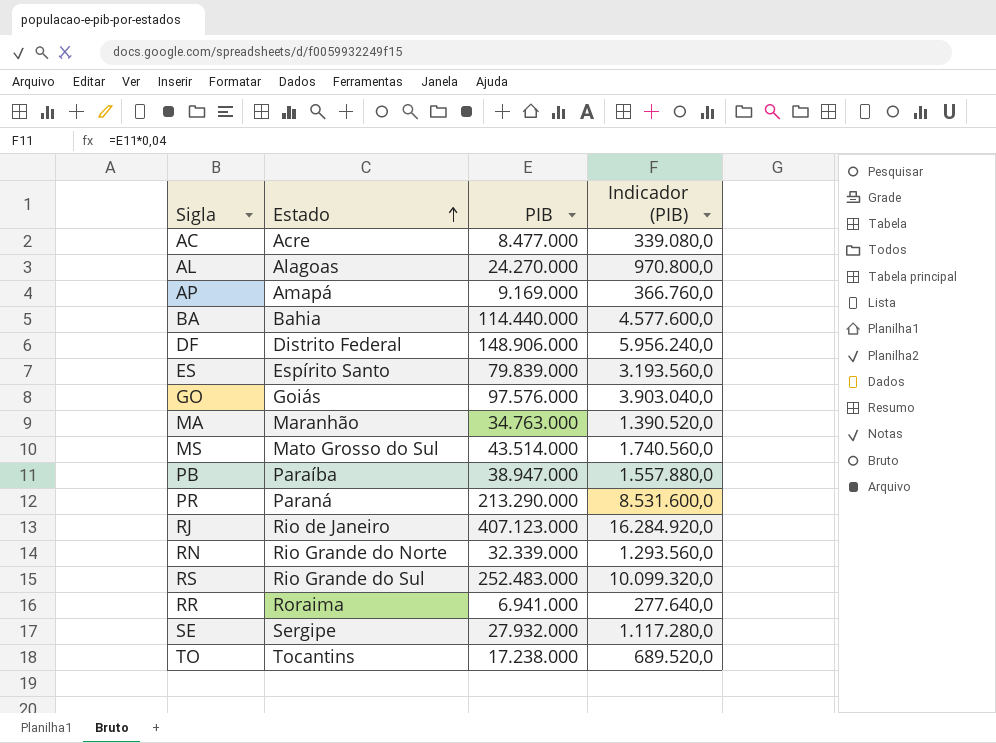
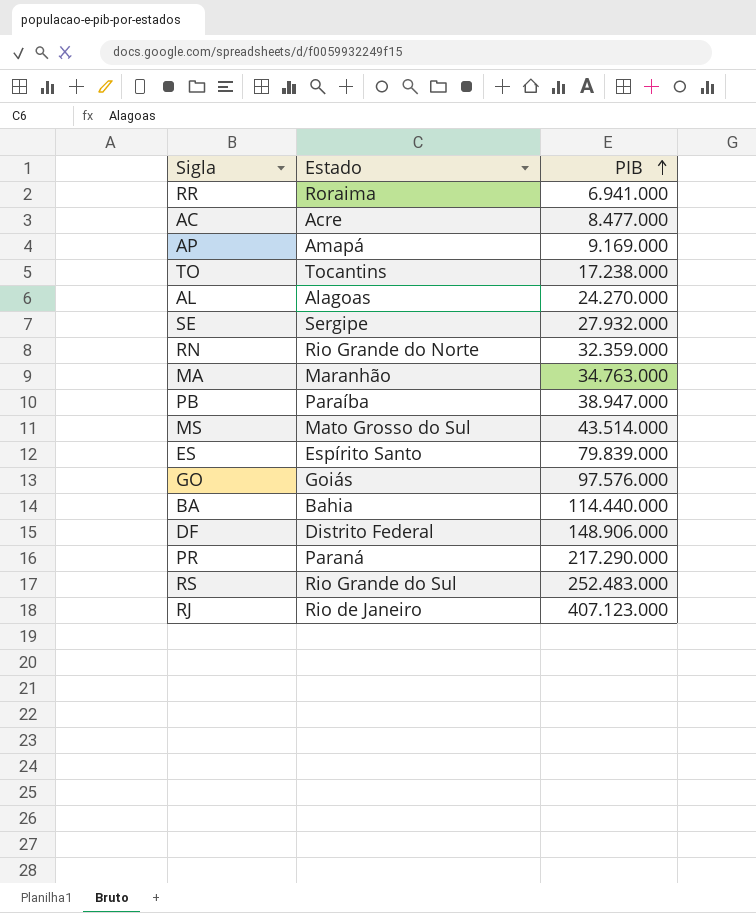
row order: Estado ascending -> PIB ascending
column Indicador (PIB) | formula: [PIB] * 0,04 -> none
RN | PIB: 32.339.000 -> 32.359.000
PR | PIB: 213.290.000 -> 217.290.000

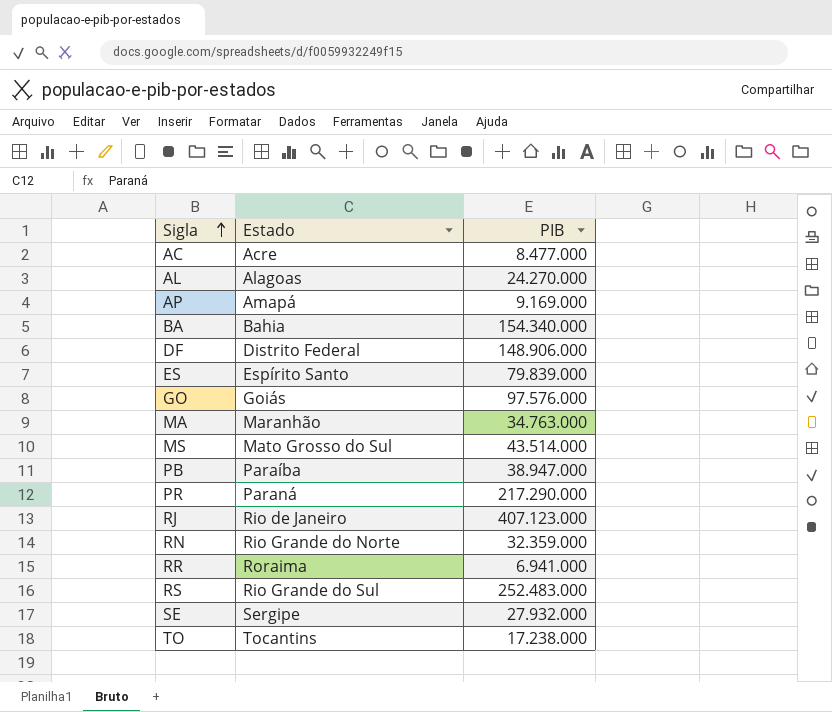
row order: PIB ascending -> Sigla ascending
BA | PIB: 114.440.000 -> 154.340.000

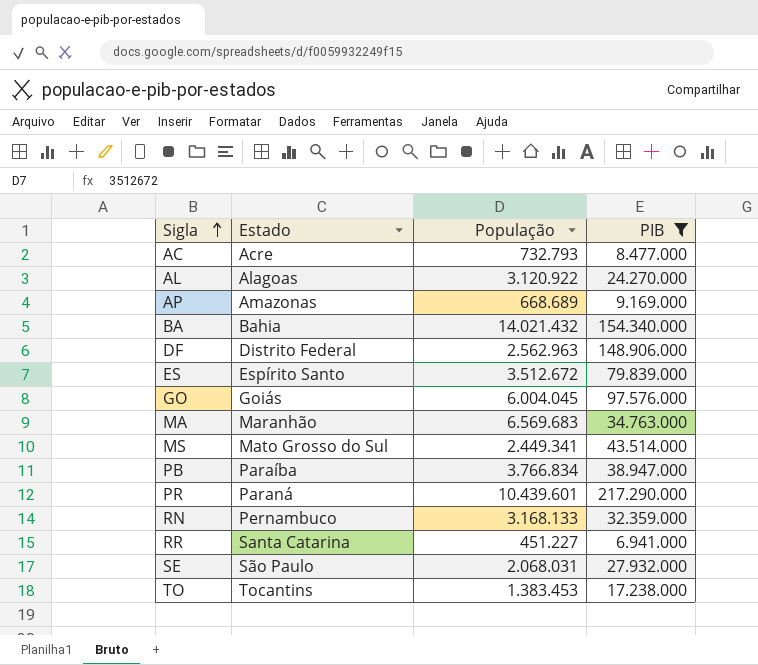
filter: none -> PIB <= 217.290.000
column População | position: none -> 3
AP | Estado: Amapá -> Amazonas
RN | Estado: Rio Grande do Norte -> Pernambuco
RR | Estado: Roraima -> Santa Catarina
SE | Estado: Sergipe -> São Paulo

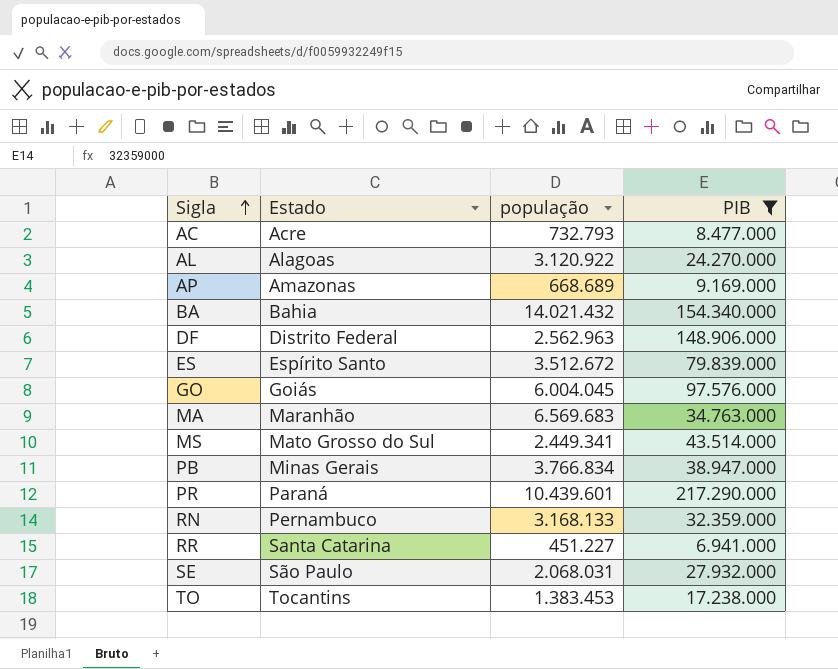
column name: População -> população
PB | Estado: Paraíba -> Minas Gerais

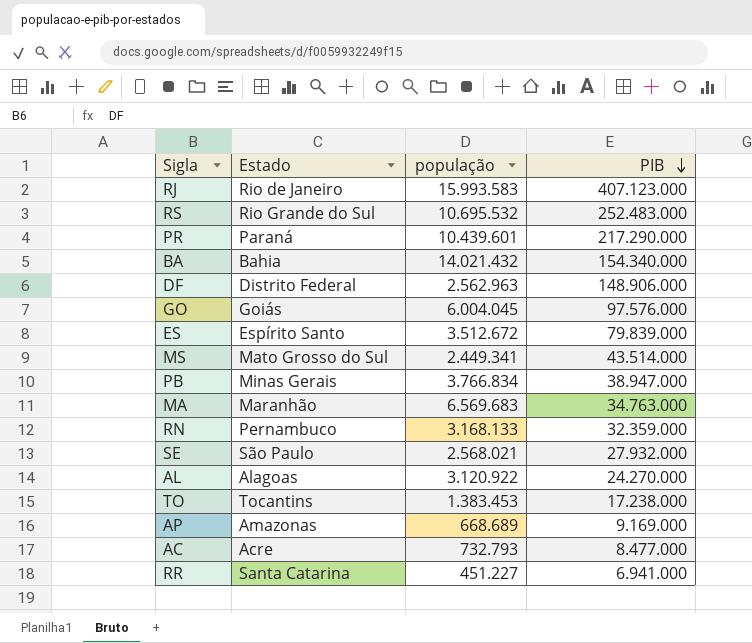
filter: PIB <= 217.290.000 -> none
row order: Sigla ascending -> PIB descending
SE | população: 2.068.031 -> 2.568.021

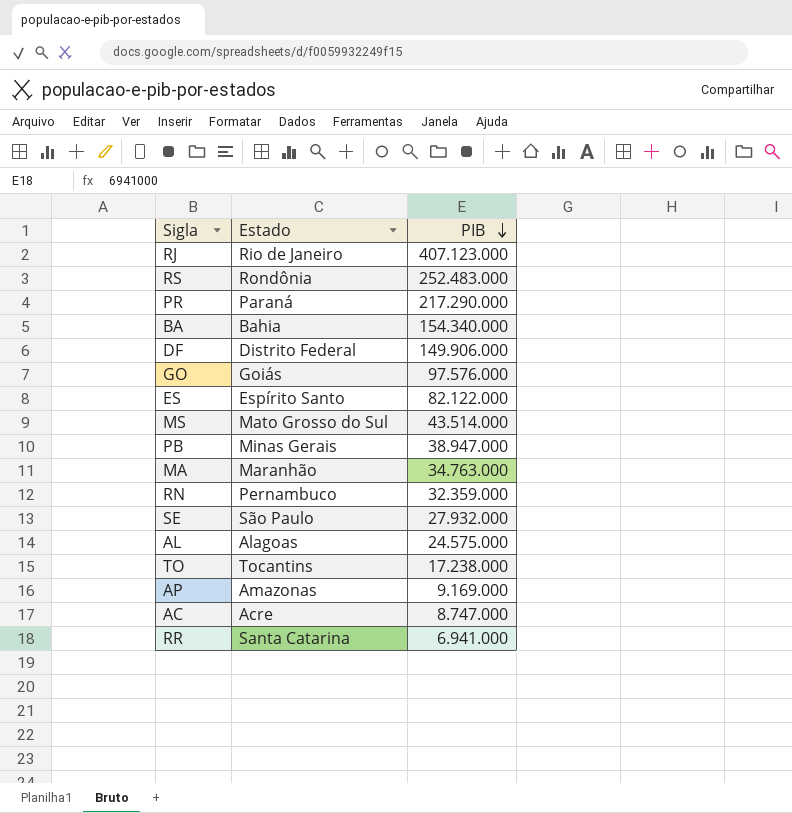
column população | position: 3 -> none
RS | Estado: Rio Grande do Sul -> Rondônia
DF | PIB: 148.906.000 -> 149.906.000
ES | PIB: 79.839.000 -> 82.122.000
AL | PIB: 24.270.000 -> 24.575.000
AC | PIB: 8.477.000 -> 8.747.000

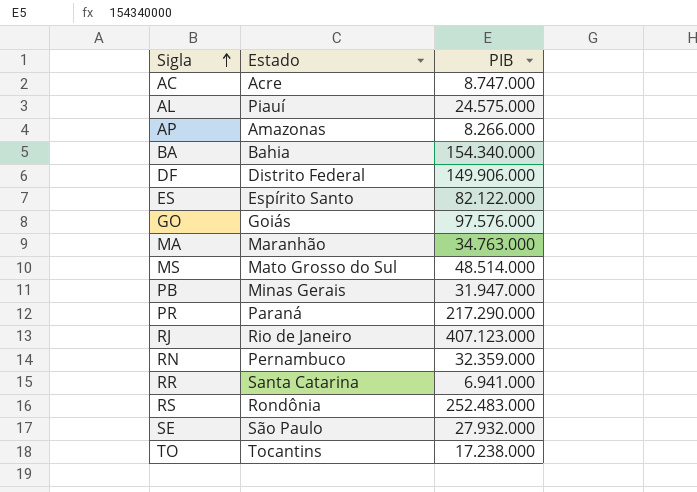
row order: PIB descending -> Sigla ascending
AL | Estado: Alagoas -> Piauí
AP | PIB: 9.169.000 -> 8.266.000
MS | PIB: 43.514.000 -> 48.514.000
PB | PIB: 38.947.000 -> 31.947.000

